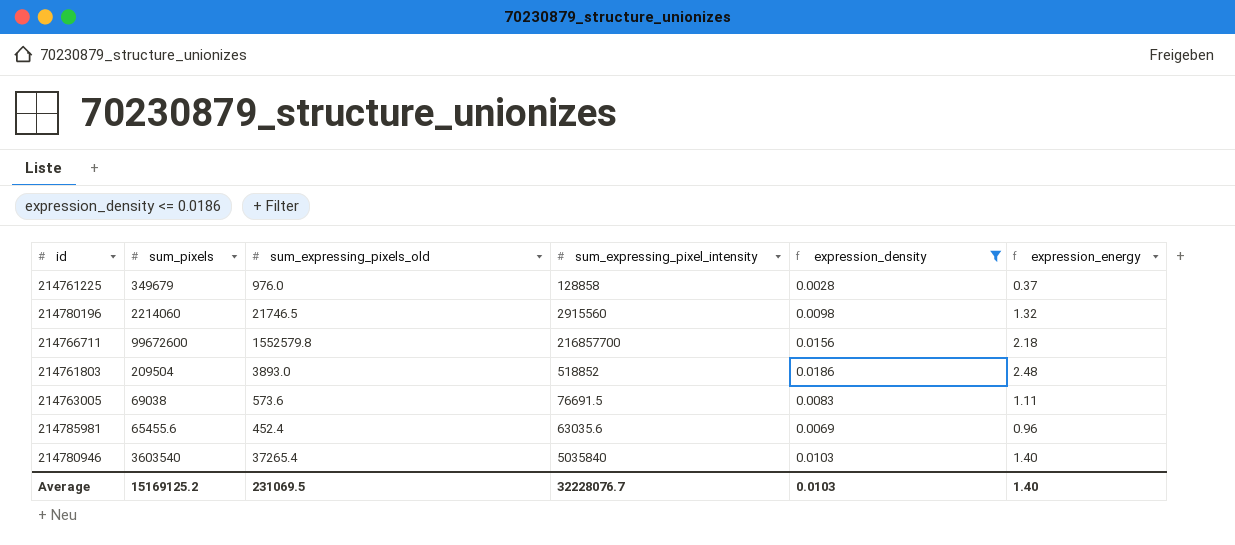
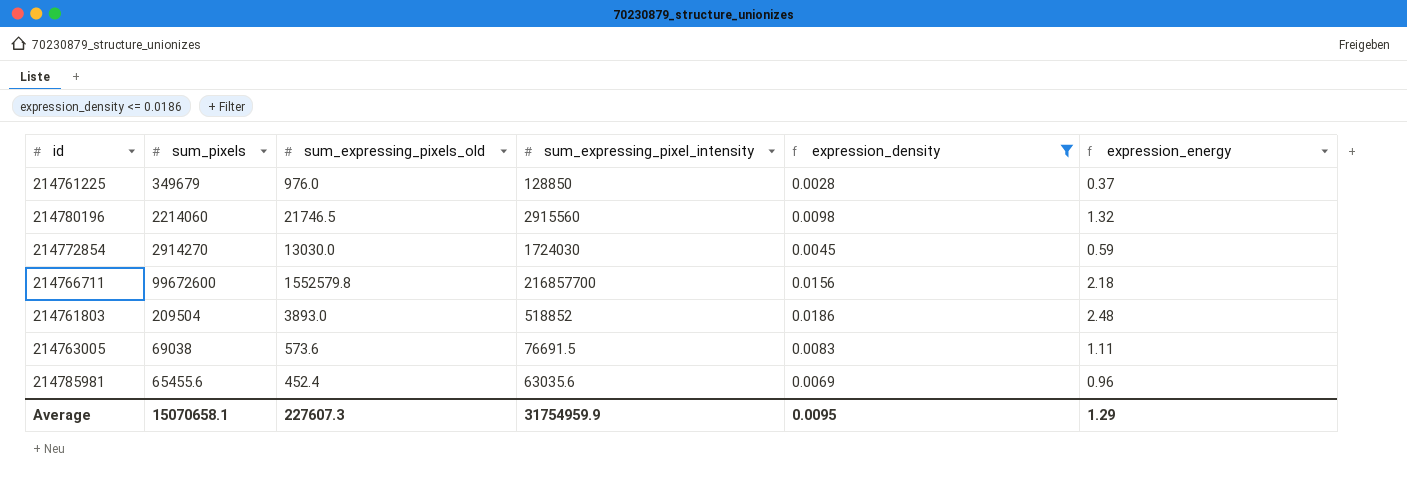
row 214780946: 3603540 | 37265.4 | 5035840 | 0.0103 | 1.40 -> none
214761225 | sum_expressing_pixel_intensity: 128858 -> 128850
row 214772854: none -> 2914270 | 13030.0 | 1724030 | 0.0045 | 0.59
Average | sum_pixels: 15169125.2 -> 15070658.1
Average | sum_expressing_pixels_old: 231069.5 -> 227607.3
Average | sum_expressing_pixel_intensity: 32228076.7 -> 31754959.9
Average | expression_density: 0.0103 -> 0.0095
Average | expression_energy: 1.40 -> 1.29

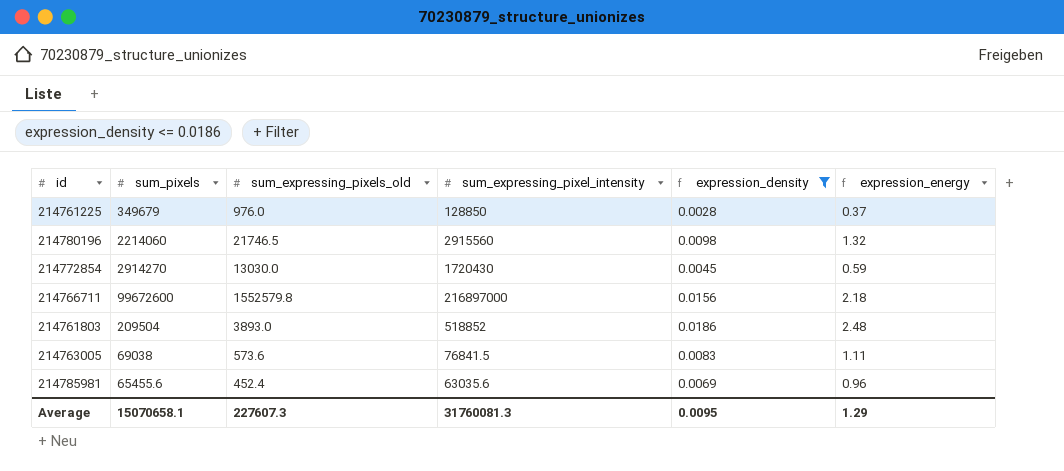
214772854 | sum_expressing_pixel_intensity: 1724030 -> 1720430
214766711 | sum_expressing_pixel_intensity: 216857700 -> 216897000
214763005 | sum_expressing_pixel_intensity: 76691.5 -> 76841.5
Average | sum_expressing_pixel_intensity: 31754959.9 -> 31760081.3

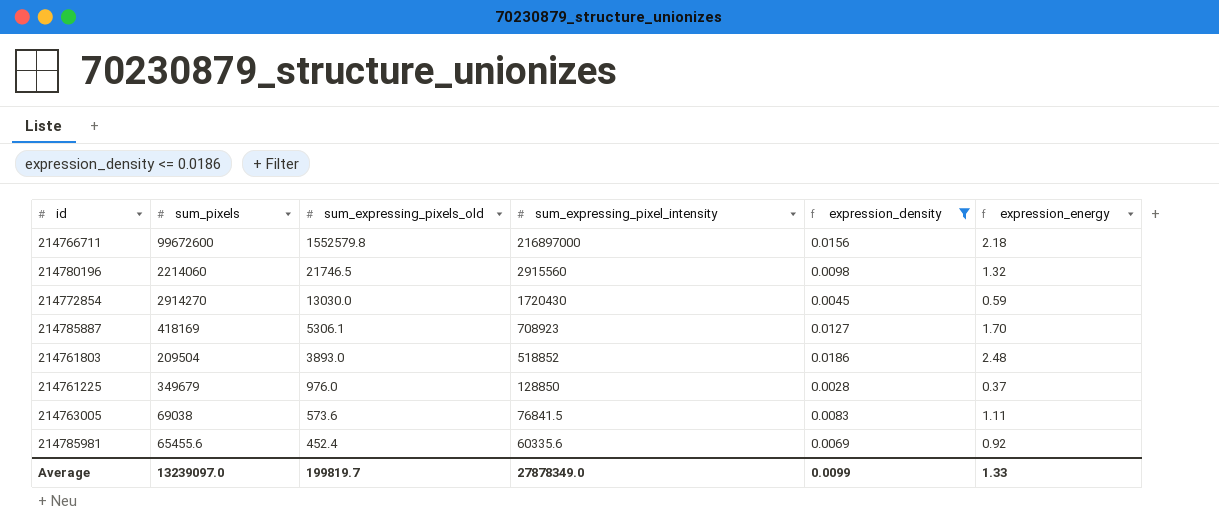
row order: none -> sum_expressing_pixels_old descending
row 214785887: none -> 418169 | 5306.1 | 708923 | 0.0127 | 1.70
214785981 | sum_expressing_pixel_intensity: 63035.6 -> 60335.6
214785981 | expression_energy: 0.96 -> 0.92
Average | sum_pixels: 15070658.1 -> 13239097.0
Average | sum_expressing_pixels_old: 227607.3 -> 199819.7
Average | sum_expressing_pixel_intensity: 31760081.3 -> 27878349.0
Average | expression_density: 0.0095 -> 0.0099
Average | expression_energy: 1.29 -> 1.33

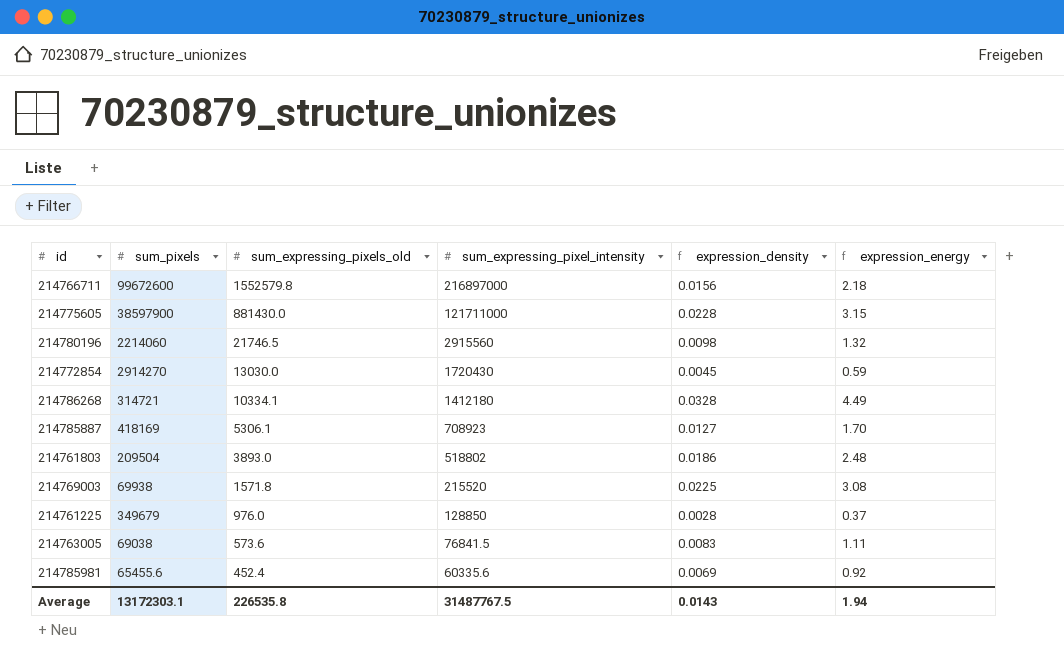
filter: expression_density <= 0.0186 -> none
214761803 | sum_expressing_pixel_intensity: 518852 -> 518802
Average | sum_pixels: 13239097.0 -> 13172303.1
Average | sum_expressing_pixels_old: 199819.7 -> 226535.8
Average | sum_expressing_pixel_intensity: 27878349.0 -> 31487767.5
Average | expression_density: 0.0099 -> 0.0143
Average | expression_energy: 1.33 -> 1.94

